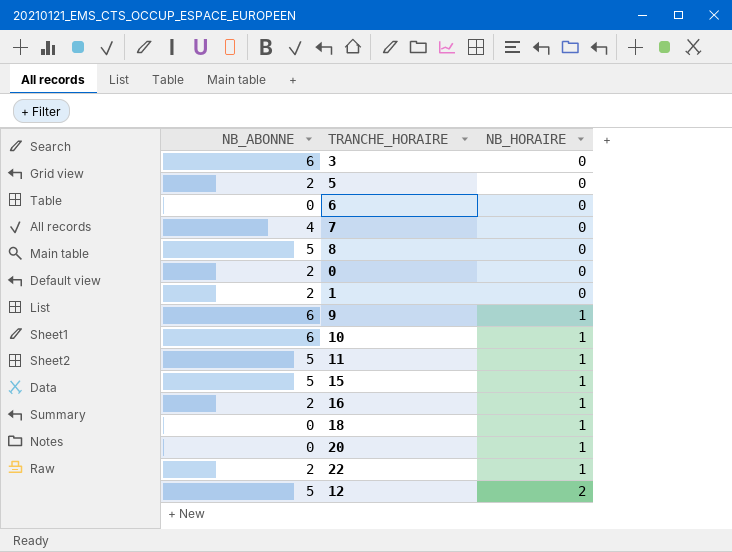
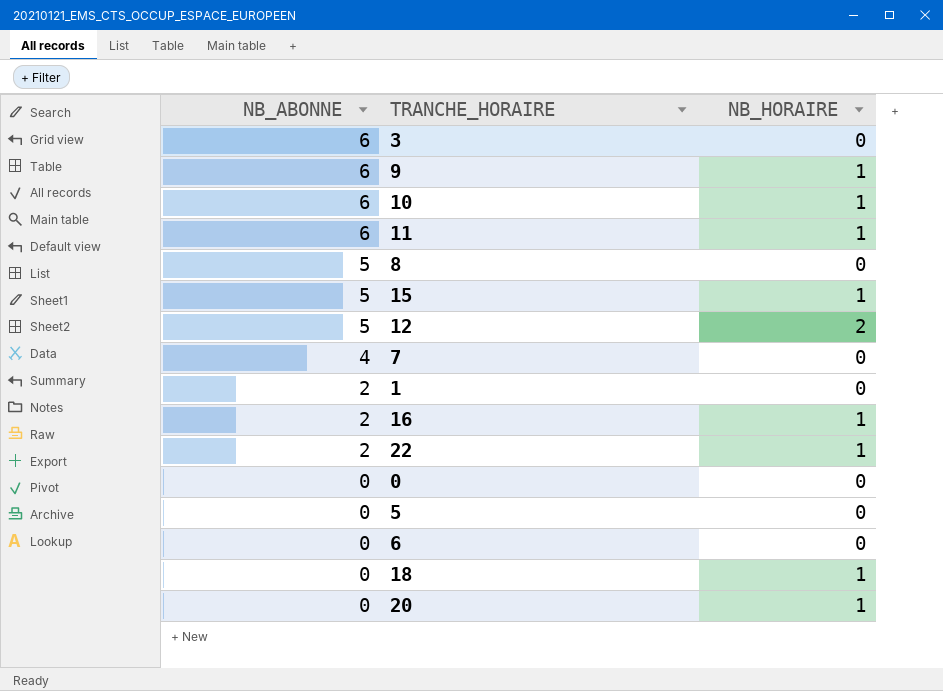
row order: NB_HORAIRE ascending -> NB_ABONNE descending
11 | NB_ABONNE: 5 -> 6
0 | NB_ABONNE: 2 -> 0
5 | NB_ABONNE: 2 -> 0

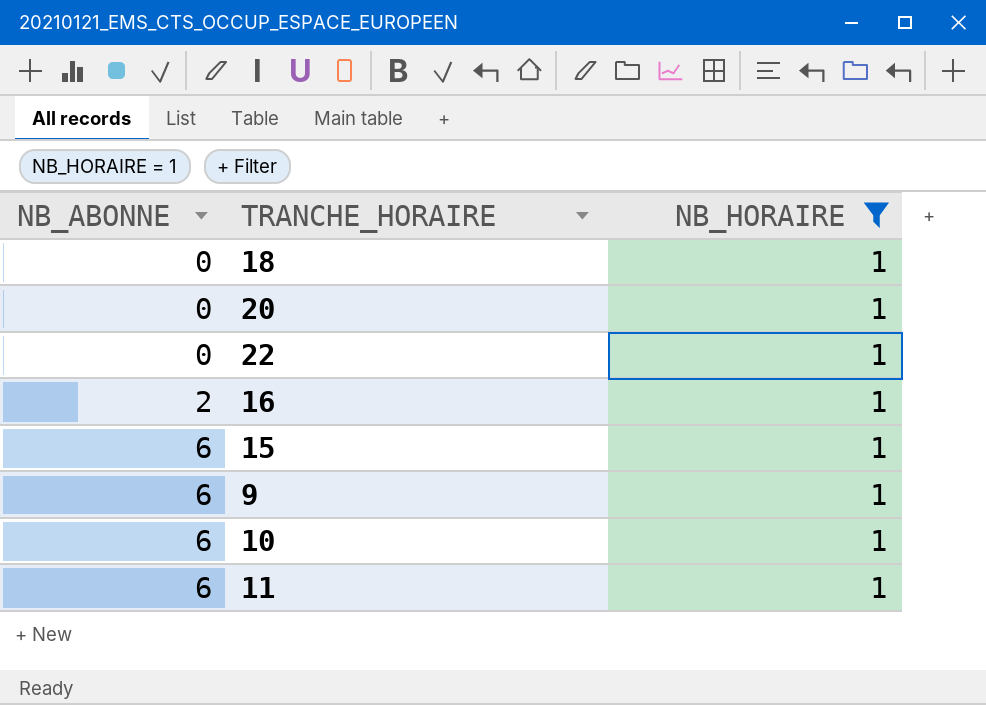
filter: none -> NB_HORAIRE = 1
row order: NB_ABONNE descending -> NB_ABONNE ascending
22 | NB_ABONNE: 2 -> 0
15 | NB_ABONNE: 5 -> 6

